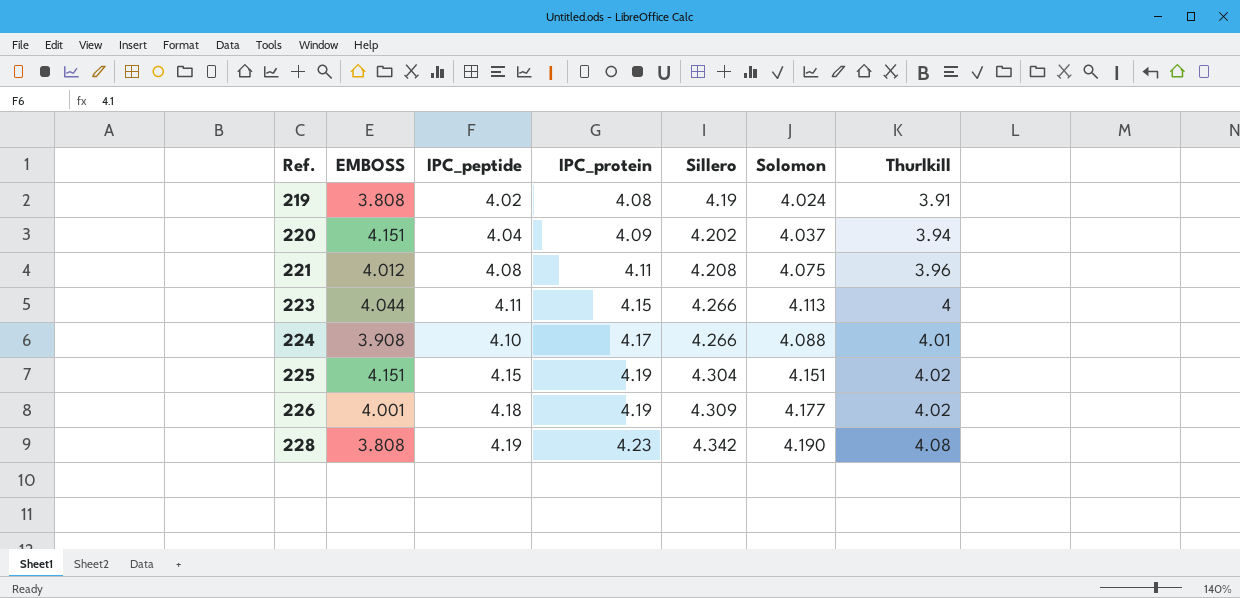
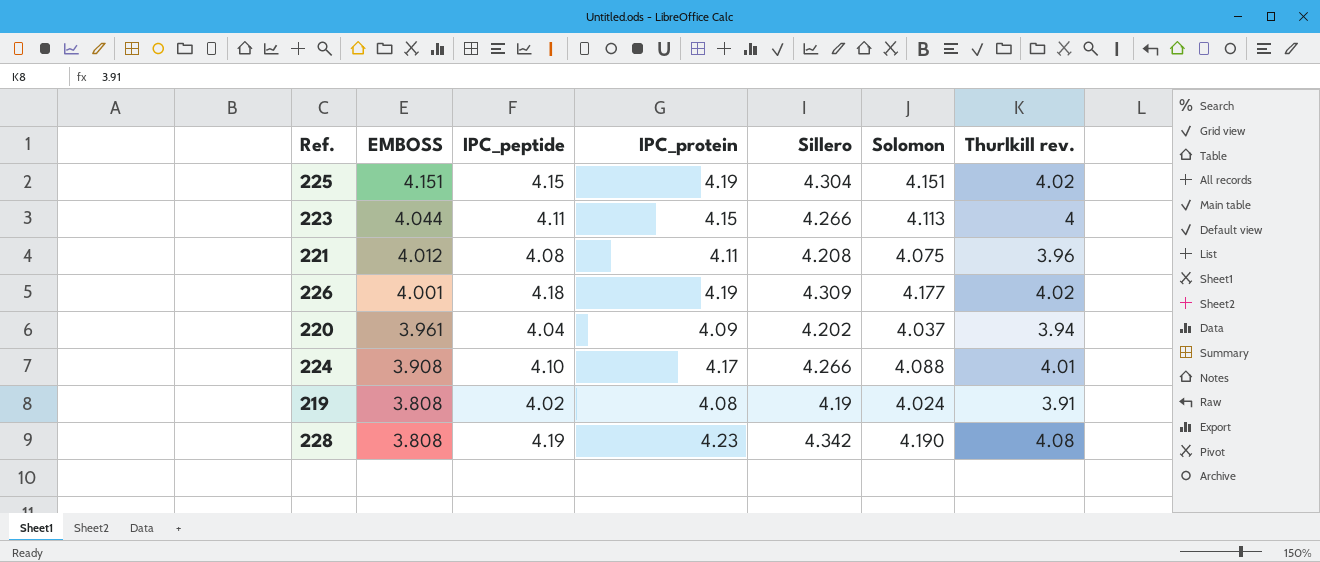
row order: Ref. ascending -> EMBOSS descending
column name: Thurlkill -> Thurlkill rev.
220 | EMBOSS: 4.151 -> 3.961

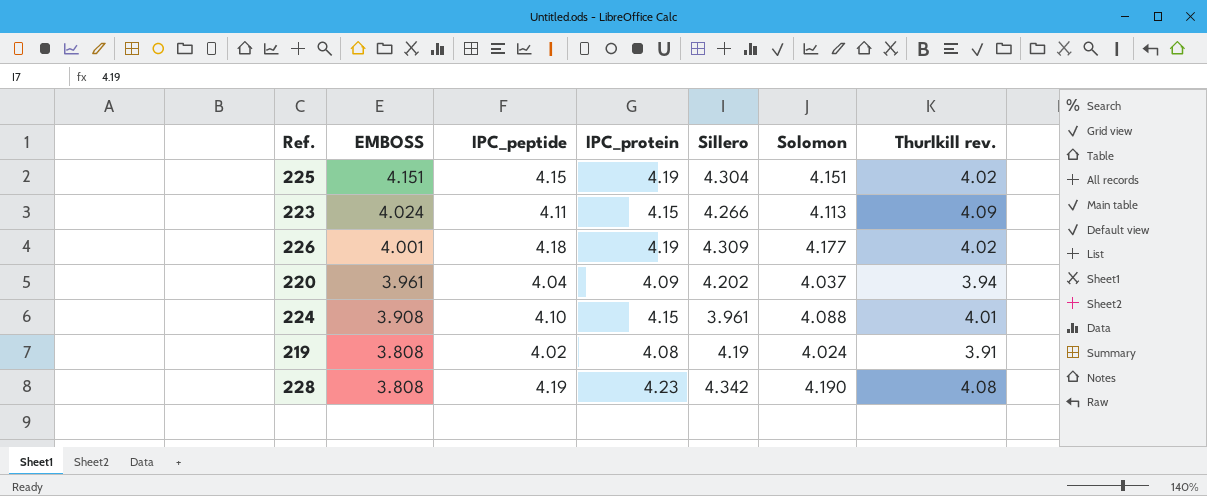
row 221: 4.012 | 4.08 | 4.11 | 4.208 | 4.075 | 3.96 -> none
223 | EMBOSS: 4.044 -> 4.024
223 | Thurlkill rev.: 4 -> 4.09
224 | IPC_protein: 4.17 -> 4.15
224 | Sillero: 4.266 -> 3.961

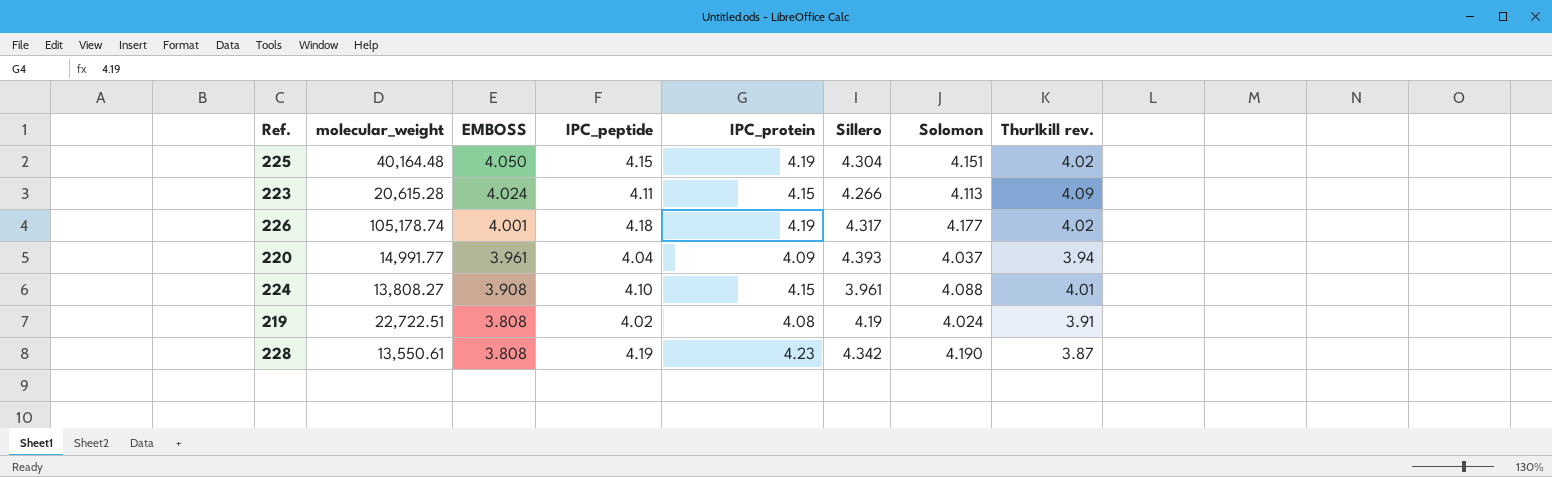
column molecular_weight | position: none -> 2
225 | EMBOSS: 4.151 -> 4.050
226 | Sillero: 4.309 -> 4.317
220 | Sillero: 4.202 -> 4.393
228 | Thurlkill rev.: 4.08 -> 3.87

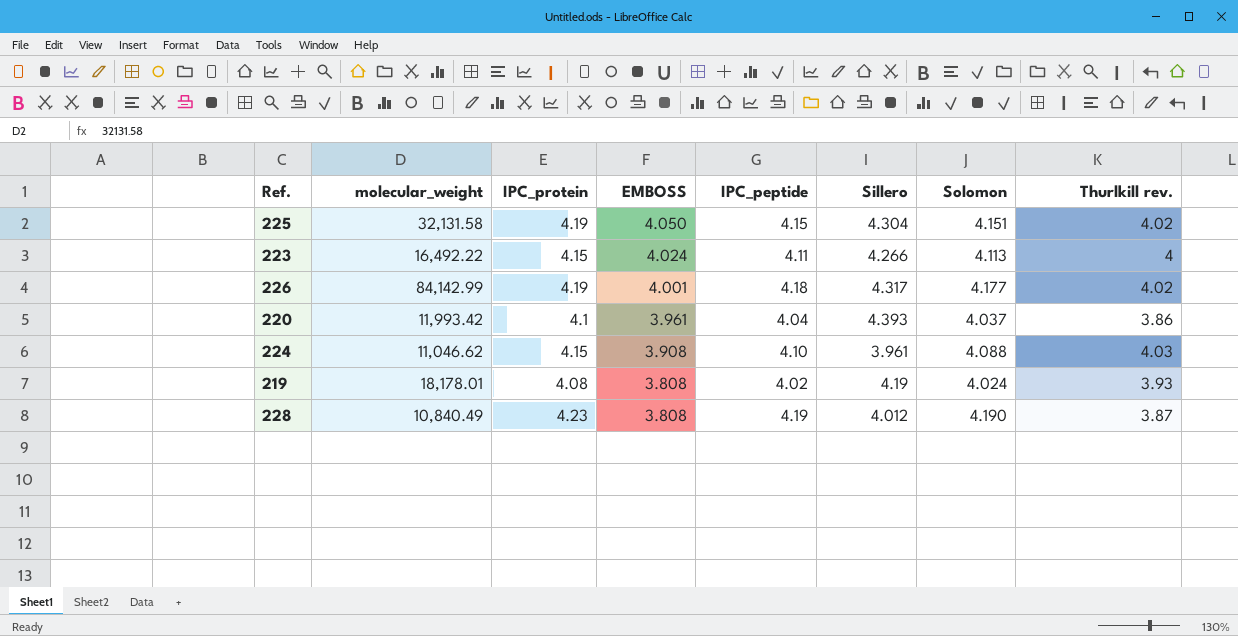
column IPC_protein | position: 5 -> 3
225 | molecular_weight: 40,164.48 -> 32,131.58
223 | molecular_weight: 20,615.28 -> 16,492.22
223 | Thurlkill rev.: 4.09 -> 4
226 | molecular_weight: 105,178.74 -> 84,142.99
220 | molecular_weight: 14,991.77 -> 11,993.42
220 | IPC_protein: 4.09 -> 4.1
220 | Thurlkill rev.: 3.94 -> 3.86
224 | molecular_weight: 13,808.27 -> 11,046.62
224 | Thurlkill rev.: 4.01 -> 4.03
219 | molecular_weight: 22,722.51 -> 18,178.01
219 | Thurlkill rev.: 3.91 -> 3.93
228 | molecular_weight: 13,550.61 -> 10,840.49
228 | Sillero: 4.342 -> 4.012

